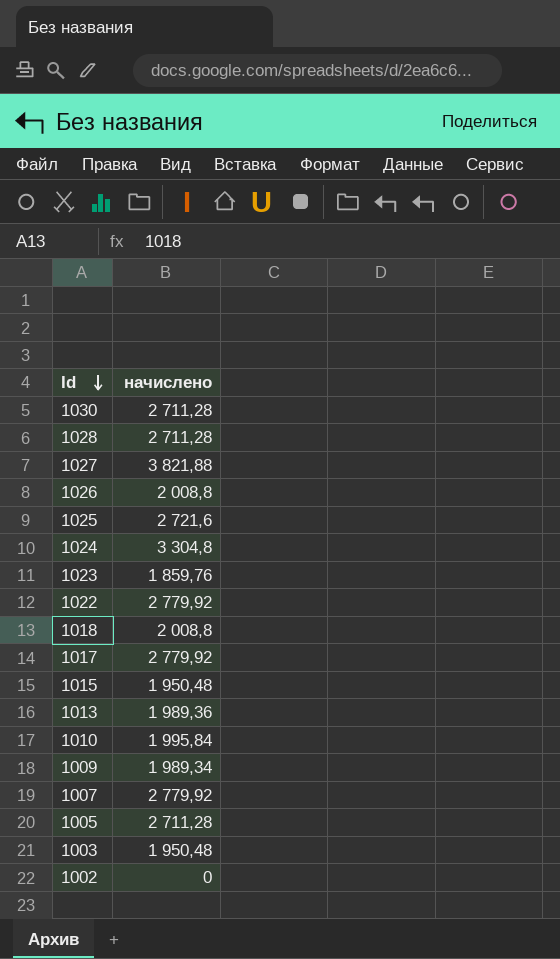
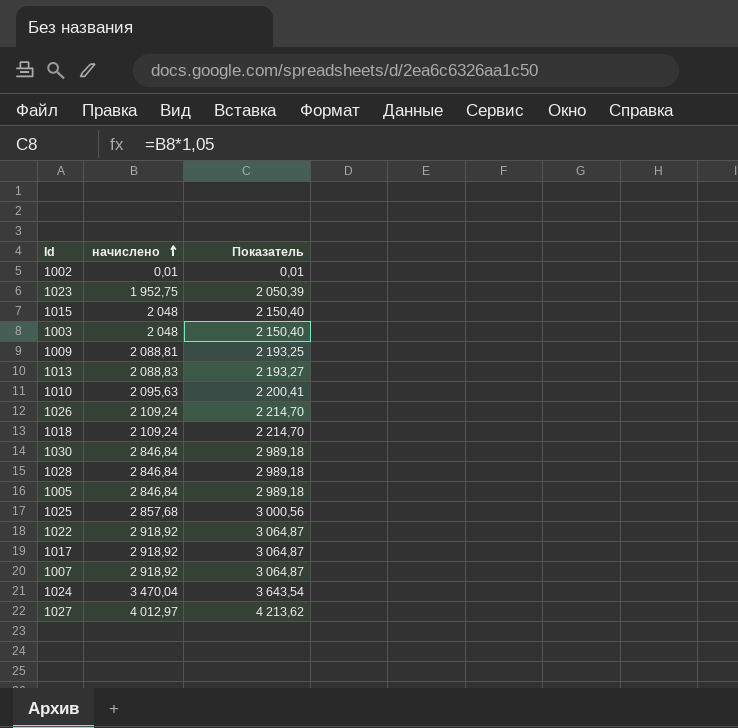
row order: Id descending -> начислено ascending
column Показатель | formula: none -> [начислено] * 1,05
1002 | начислено: 0 -> 0,01
1023 | начислено: 1 859,76 -> 1 952,75
1015 | начислено: 1 950,48 -> 2 048
1003 | начислено: 1 950,48 -> 2 048
1009 | начислено: 1 989,34 -> 2 088,81
1013 | начислено: 1 989,36 -> 2 088,83
1010 | начислено: 1 995,84 -> 2 095,63
1026 | начислено: 2 008,8 -> 2 109,24
1018 | начислено: 2 008,8 -> 2 109,24
1030 | начислено: 2 711,28 -> 2 846,84
1028 | начислено: 2 711,28 -> 2 846,84
1005 | начислено: 2 711,28 -> 2 846,84
1025 | начислено: 2 721,6 -> 2 857,68
1022 | начислено: 2 779,92 -> 2 918,92
1017 | начислено: 2 779,92 -> 2 918,92
1007 | начислено: 2 779,92 -> 2 918,92
1024 | начислено: 3 304,8 -> 3 470,04
1027 | начислено: 3 821,88 -> 4 012,97

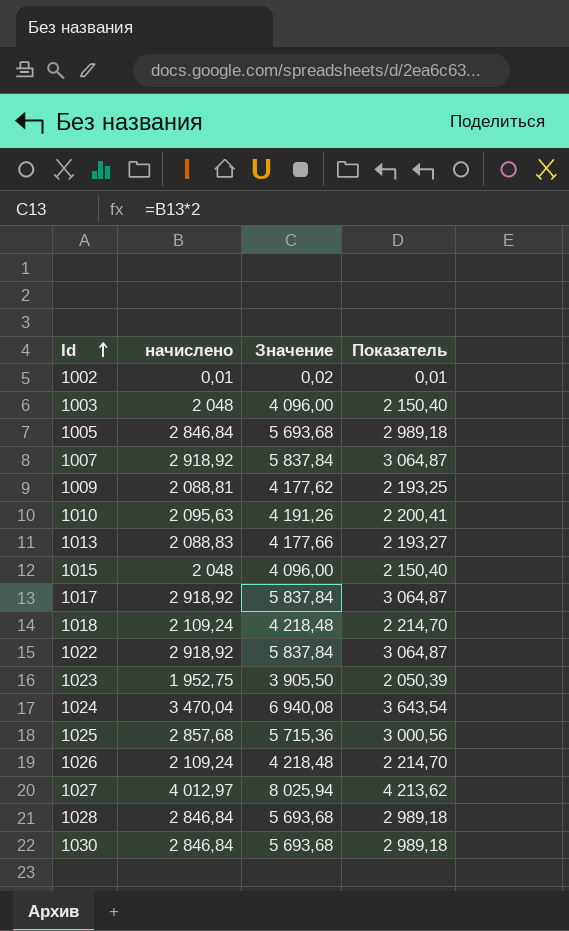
row order: начислено ascending -> Id ascending
column Значение | formula: none -> [начислено] * 2

